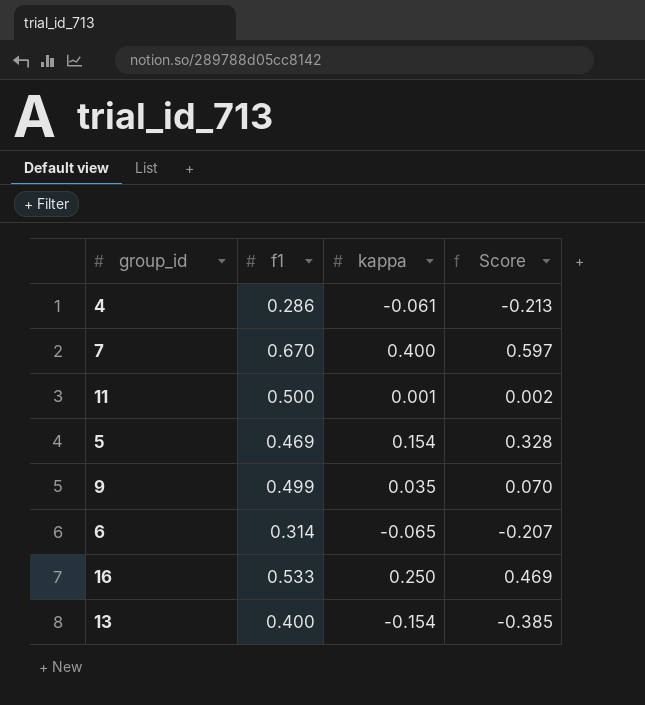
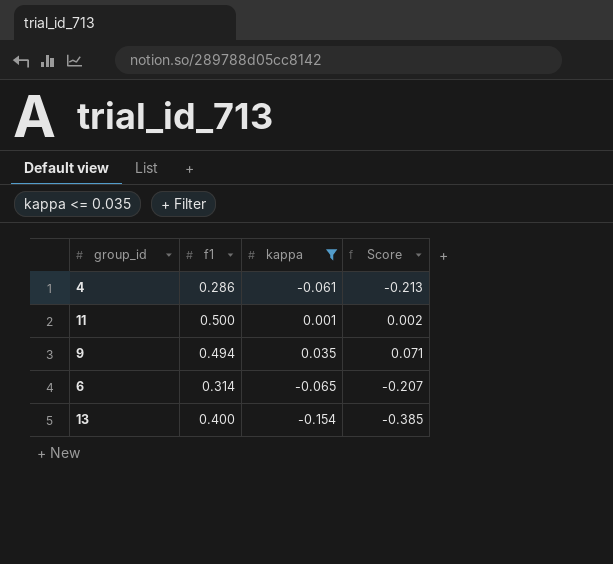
filter: none -> kappa <= 0.035
9 | f1: 0.499 -> 0.494
9 | Score: 0.070 -> 0.071

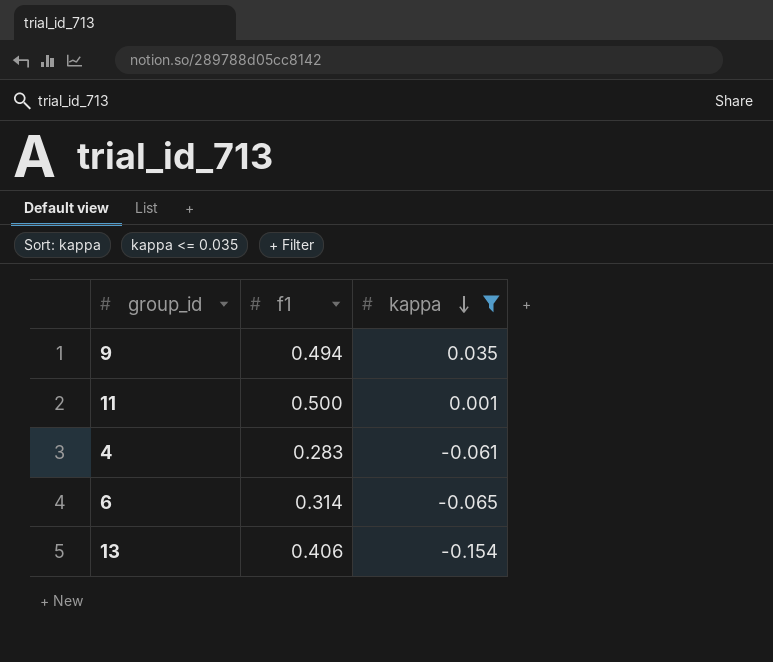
row order: none -> kappa descending
column Score | formula: [kappa] / [f1] -> none
4 | f1: 0.286 -> 0.283
13 | f1: 0.400 -> 0.406

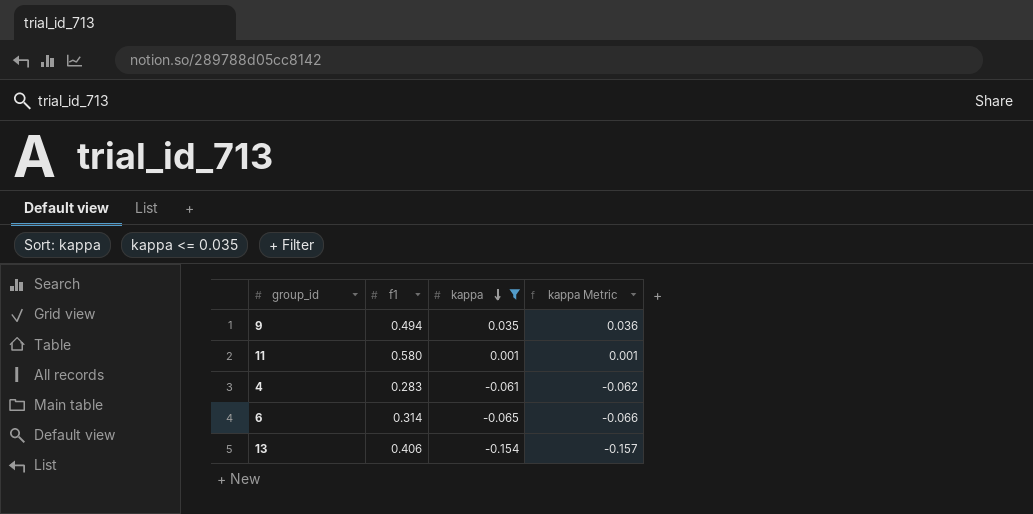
column kappa Metric | formula: none -> [kappa] * 1.02
11 | f1: 0.500 -> 0.580

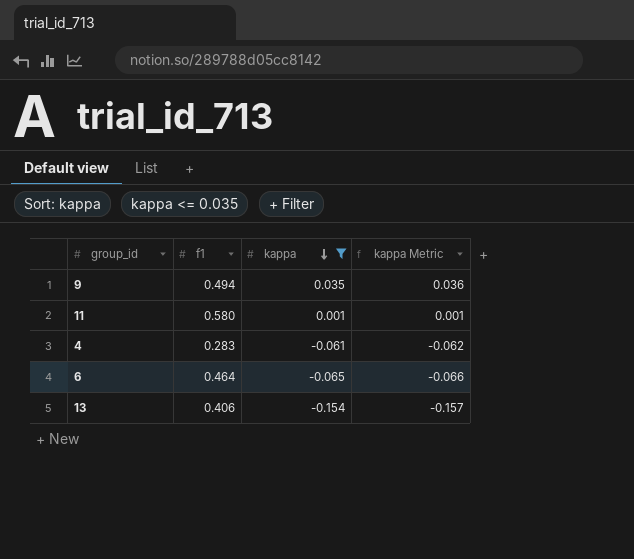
6 | f1: 0.314 -> 0.464

